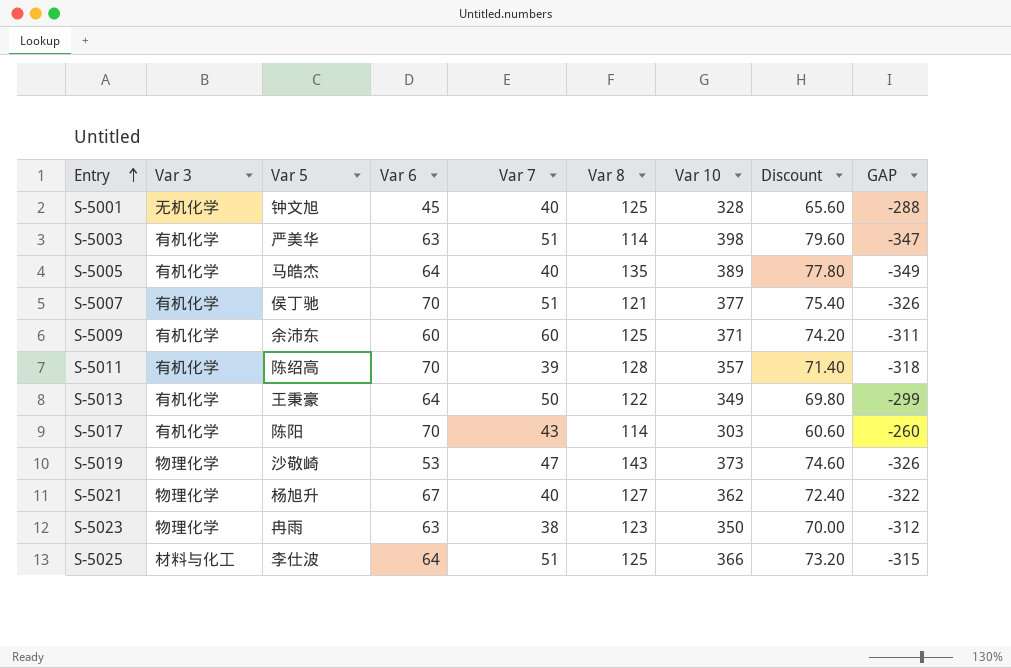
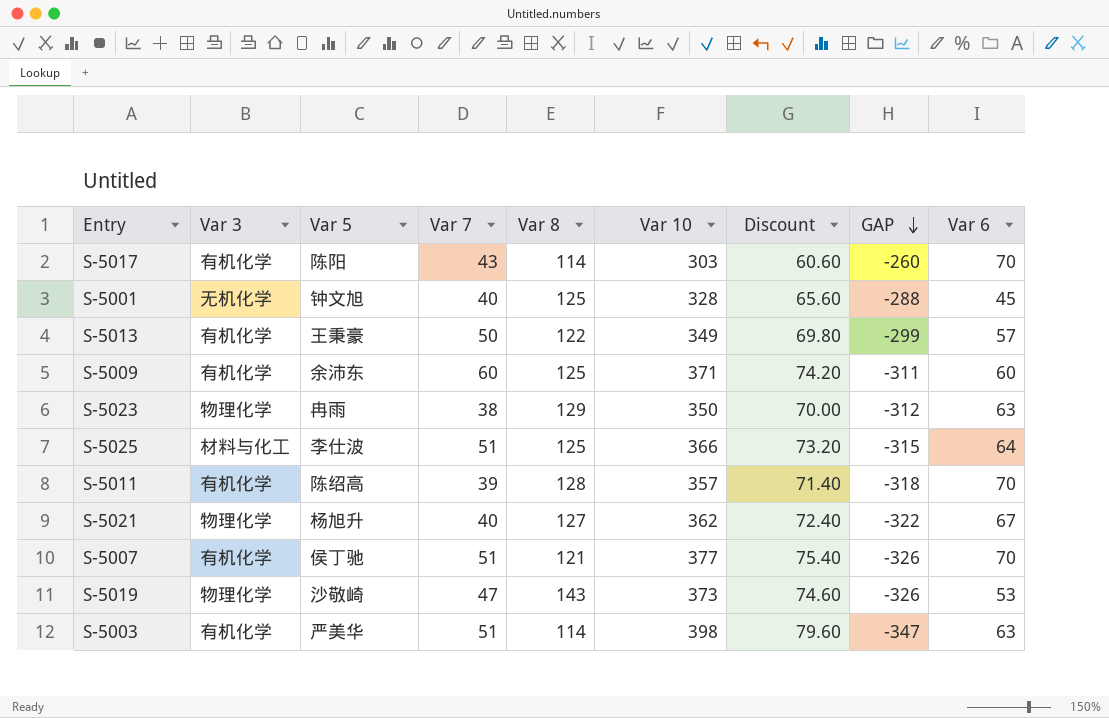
row order: Entry ascending -> GAP descending
column Var 6 | position: 4 -> 9
row S-5005: 有机化学 | 马皓杰 | 64 | 40 | 135 | 389 | 77.80 | -349 -> none
S-5013 | Var 6: 64 -> 57
S-5023 | Var 8: 123 -> 129

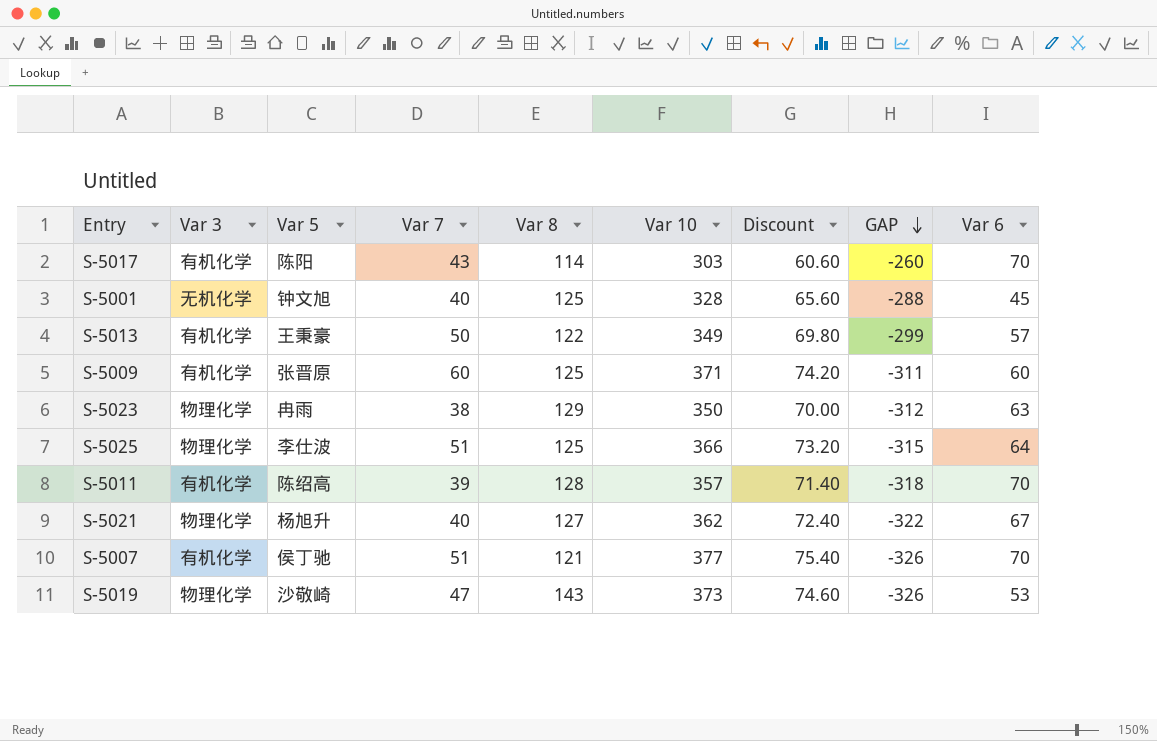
row S-5003: 有机化学 | 严美华 | 51 | 114 | 398 | 79.60 | -347 | 63 -> none
S-5009 | Var 5: 余沛东 -> 张晋原
S-5025 | Var 3: 材料与化工 -> 物理化学

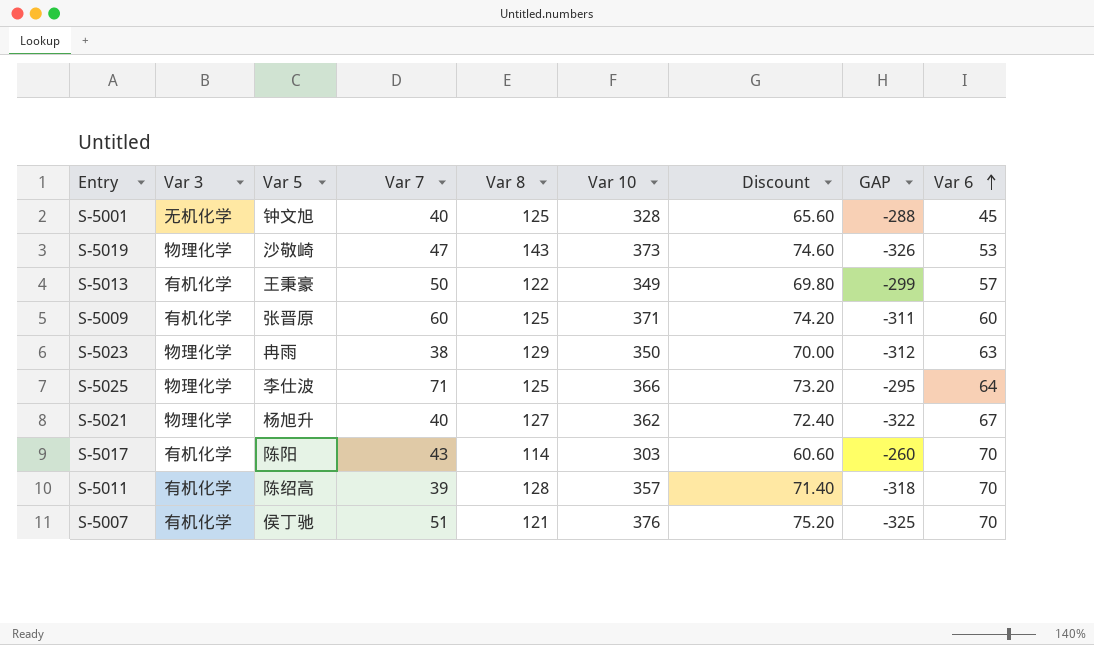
row order: GAP descending -> Var 6 ascending
S-5025 | Var 7: 51 -> 71
S-5025 | GAP: -315 -> -295
S-5007 | Var 10: 377 -> 376
S-5007 | Discount: 75.40 -> 75.20
S-5007 | GAP: -326 -> -325

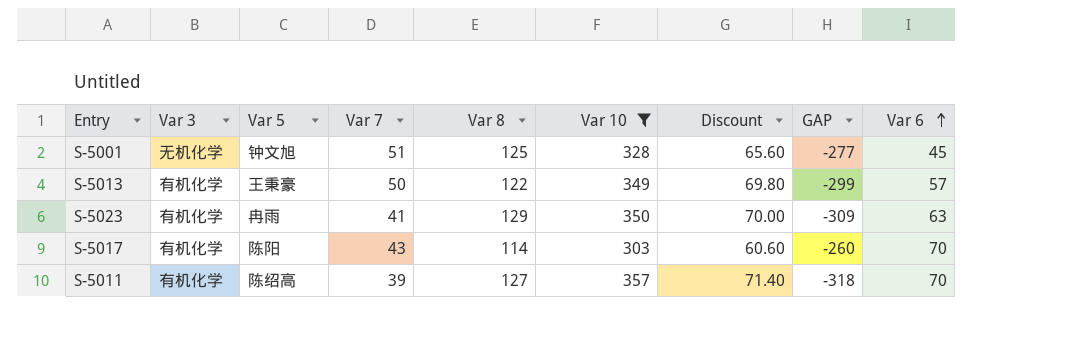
filter: none -> Var 10 <= 357
S-5001 | Var 7: 40 -> 51
S-5001 | GAP: -288 -> -277
S-5023 | Var 3: 物理化学 -> 有机化学
S-5023 | Var 7: 38 -> 41
S-5023 | GAP: -312 -> -309
S-5011 | Var 8: 128 -> 127

